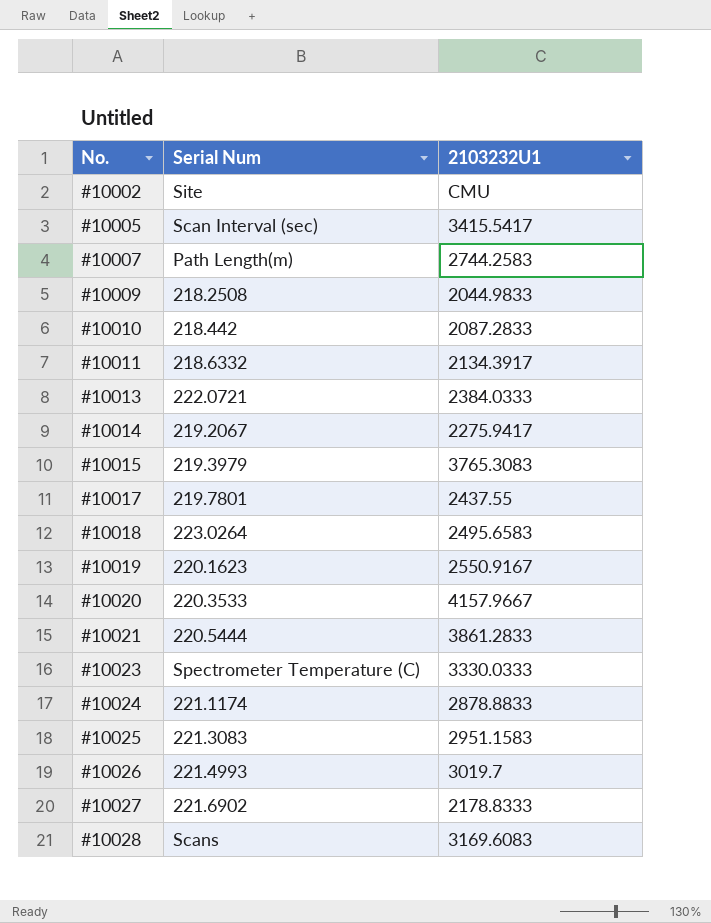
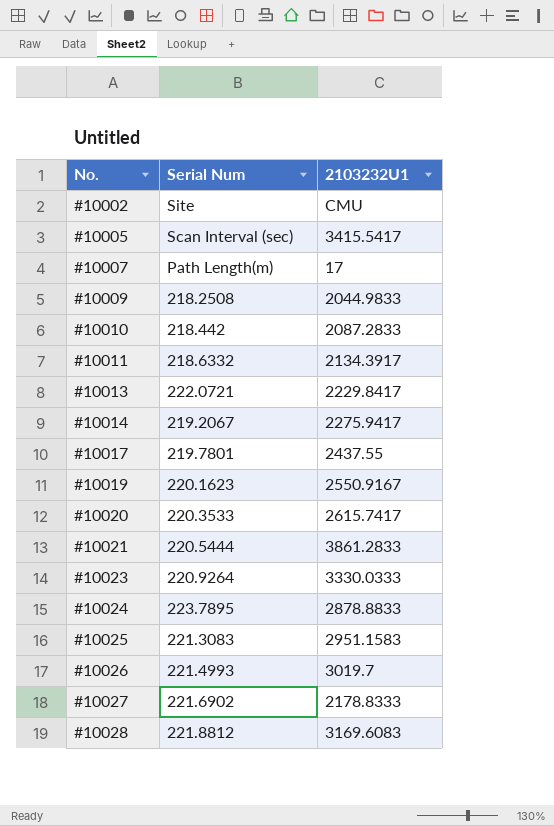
row #10015: 219.3979 | 3765.3083 -> none
row #10018: 223.0264 | 2495.6583 -> none
#10007 | 2103232U1: 2744.2583 -> 17
#10013 | 2103232U1: 2384.0333 -> 2229.8417
#10020 | 2103232U1: 4157.9667 -> 2615.7417
#10023 | Serial Num: Spectrometer Temperature (C) -> 220.9264
#10024 | Serial Num: 221.1174 -> 223.7895
#10028 | Serial Num: Scans -> 221.8812

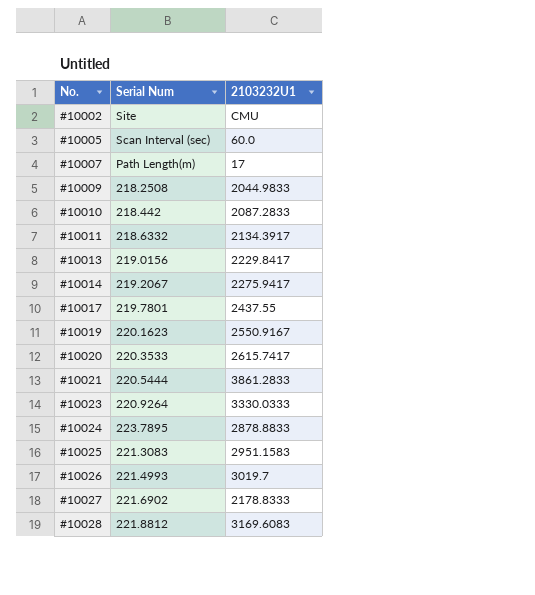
#10005 | 2103232U1: 3415.5417 -> 60.0
#10013 | Serial Num: 222.0721 -> 219.0156

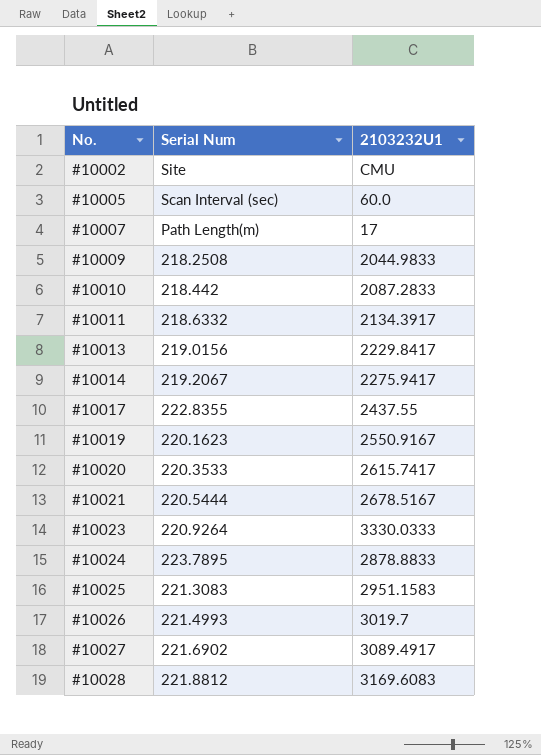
#10017 | Serial Num: 219.7801 -> 222.8355
#10021 | 2103232U1: 3861.2833 -> 2678.5167
#10027 | 2103232U1: 2178.8333 -> 3089.4917

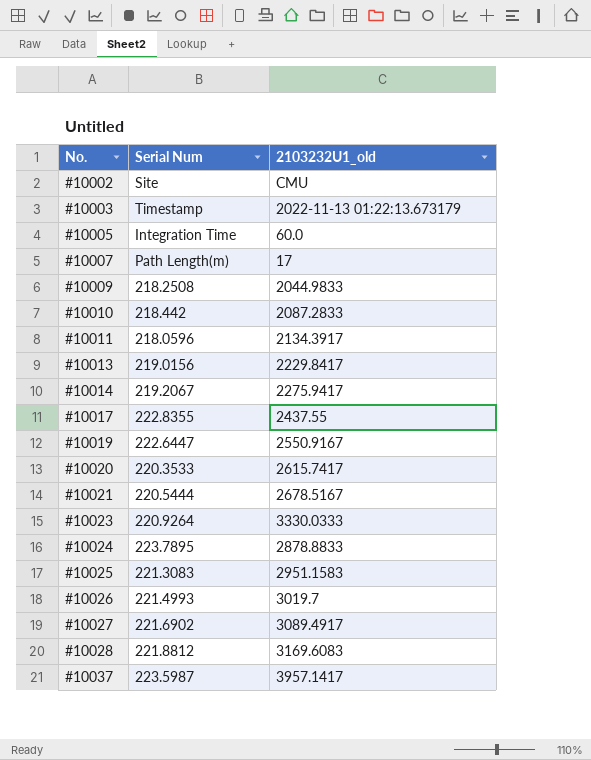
column name: 2103232U1 -> 2103232U1_old
row #10003: none -> Timestamp | 2022-11-13 01:22:13.673179
#10005 | Serial Num: Scan Interval (sec) -> Integration Time
#10011 | Serial Num: 218.6332 -> 218.0596
#10019 | Serial Num: 220.1623 -> 222.6447
row #10037: none -> 223.5987 | 3957.1417

